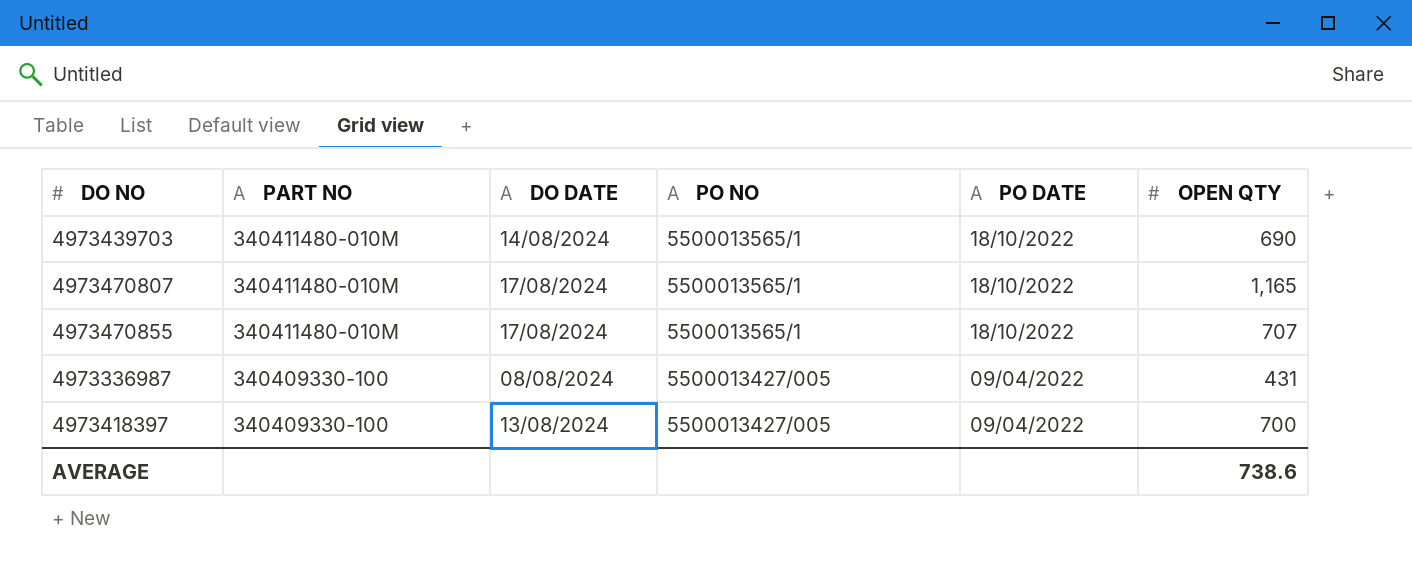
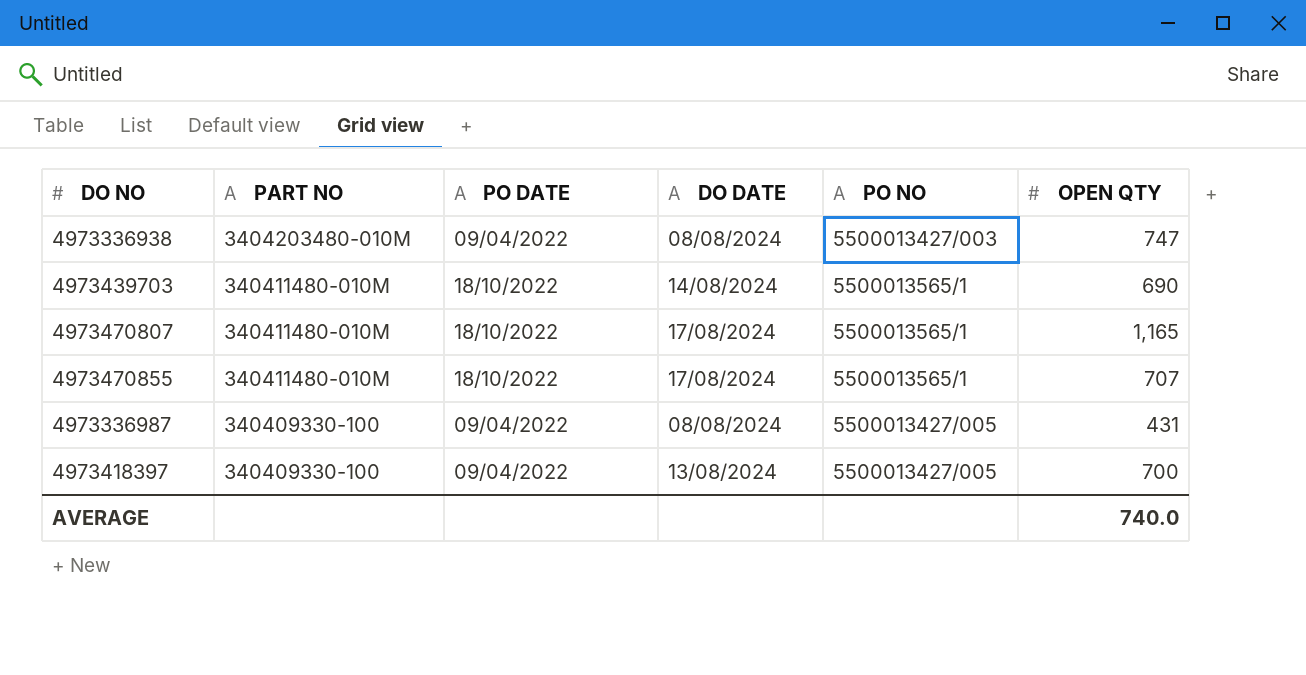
column PO DATE | position: 5 -> 3
row 4973336938: none -> 3404203480-010M | 09/04/2022 | 08/08/2024 | 5500013427/003 | 747
AVERAGE | OPEN QTY: 738.6 -> 740.0

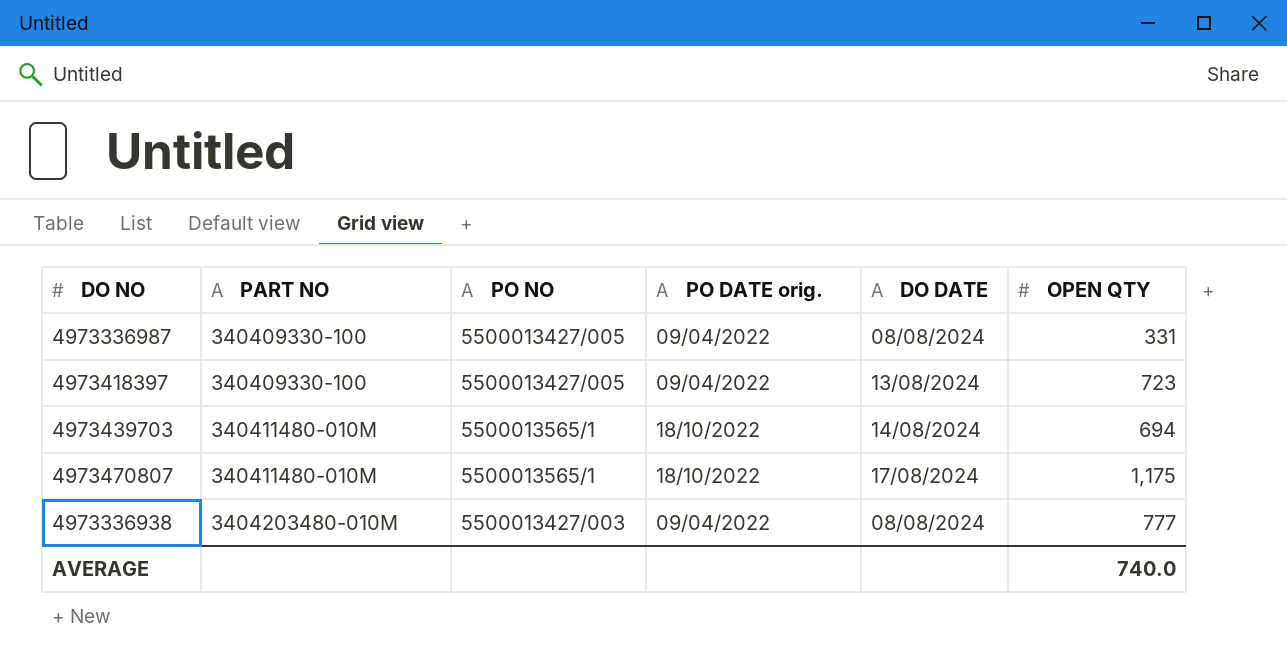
row order: PART NO descending -> PART NO ascending
column PO NO | position: 5 -> 3
column name: PO DATE -> PO DATE orig.
row 4973470855: 340411480-010M | 18/10/2022 | 17/08/2024 | 5500013565/1 | 707 -> none
4973336987 | OPEN QTY: 431 -> 331
4973418397 | OPEN QTY: 700 -> 723
4973439703 | OPEN QTY: 690 -> 694
4973470807 | OPEN QTY: 1,165 -> 1,175
4973336938 | OPEN QTY: 747 -> 777

